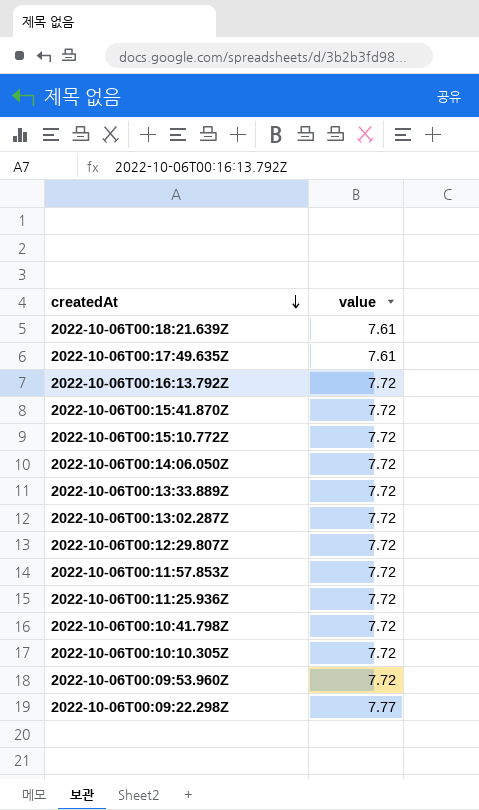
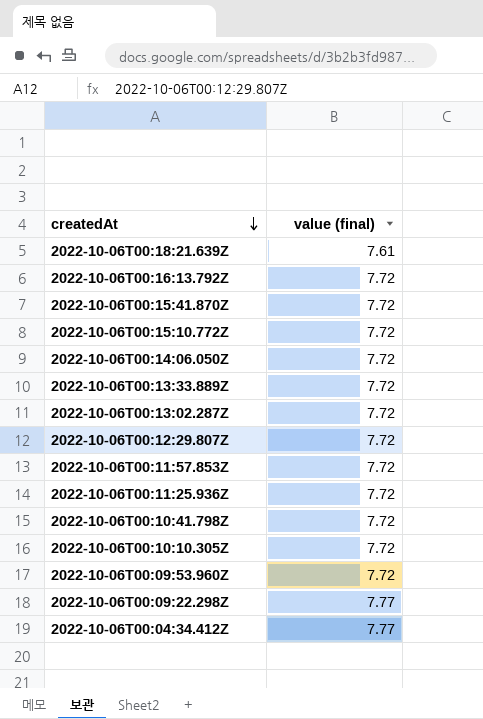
column name: value -> value (final)
row 2022-10-06T00:17:49.635Z: 7.61 -> none
row 2022-10-06T00:04:34.412Z: none -> 7.77

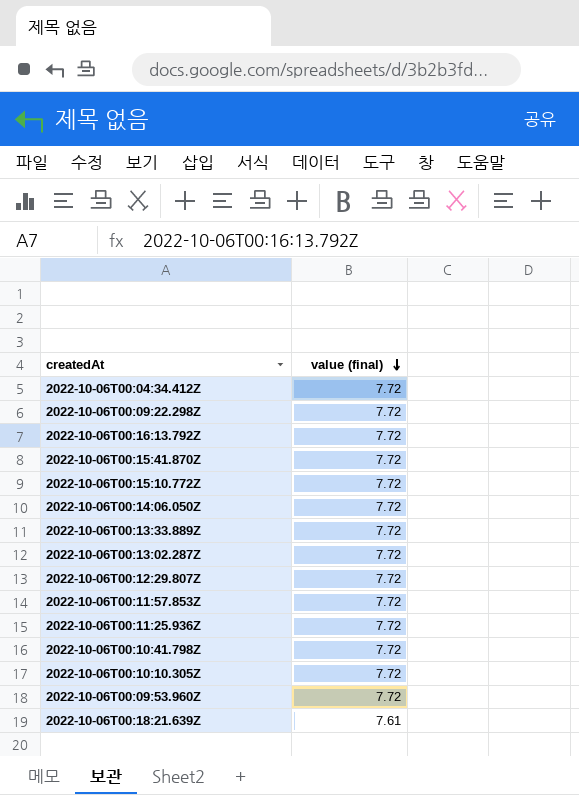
row order: createdAt descending -> value (final) descending
2022-10-06T00:04:34.412Z | value (final): 7.77 -> 7.72
2022-10-06T00:09:22.298Z | value (final): 7.77 -> 7.72

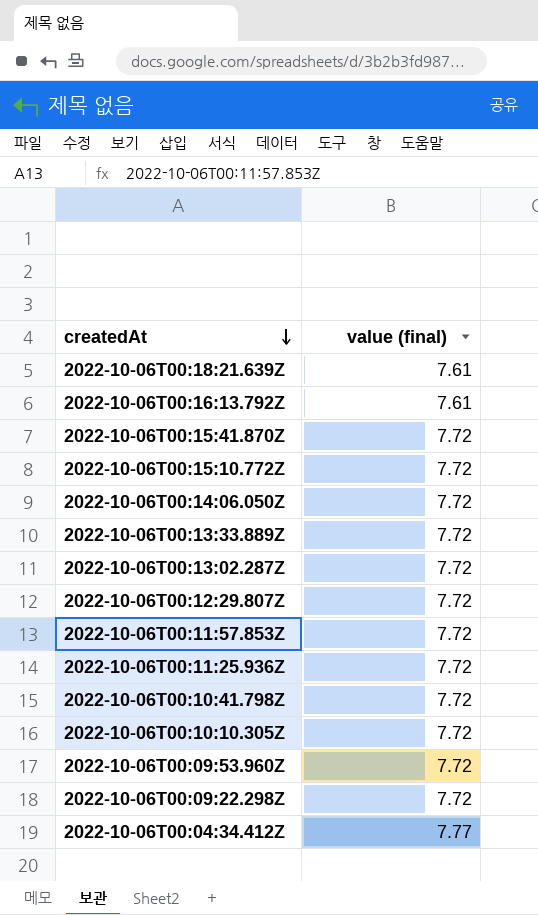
row order: value (final) descending -> createdAt descending
2022-10-06T00:16:13.792Z | value (final): 7.72 -> 7.61
2022-10-06T00:04:34.412Z | value (final): 7.72 -> 7.77

